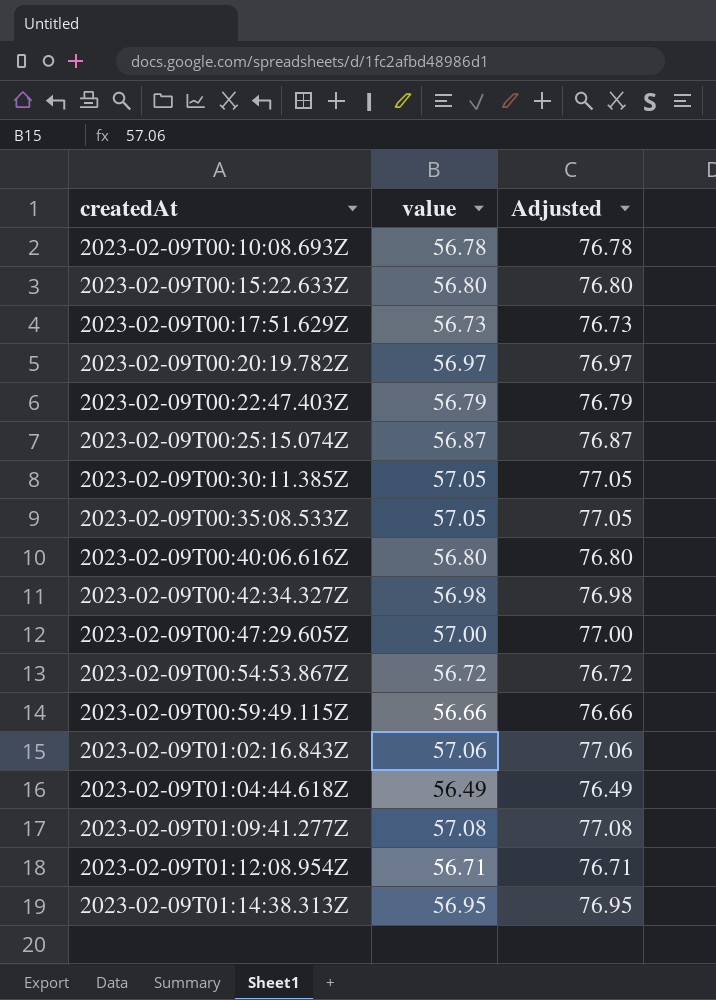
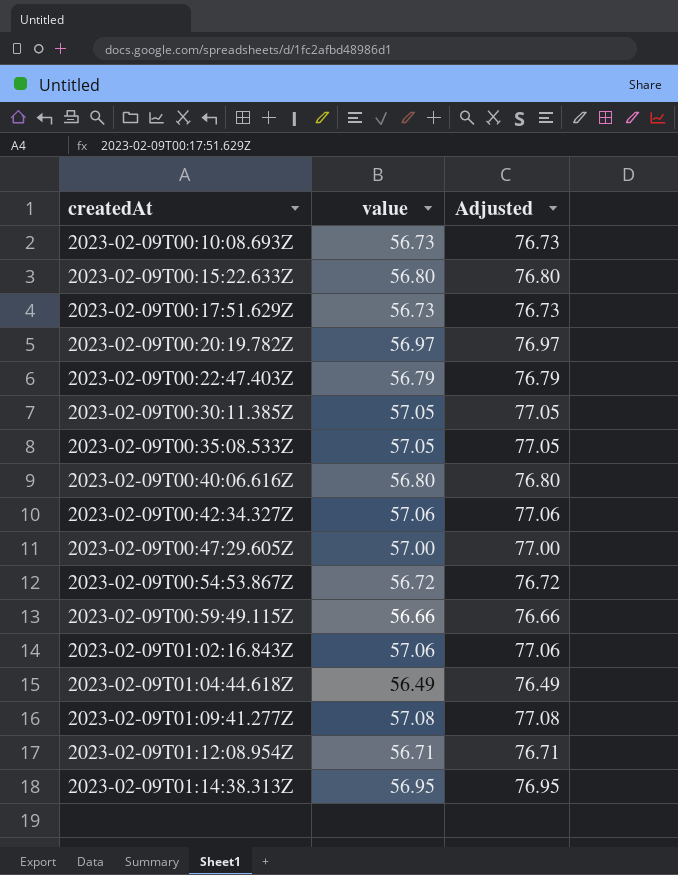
row 2023-02-09T00:25:15.074Z: 56.87 | 76.87 -> none
2023-02-09T00:10:08.693Z | value: 56.78 -> 56.73
2023-02-09T00:10:08.693Z | Adjusted: 76.78 -> 76.73
2023-02-09T00:42:34.327Z | value: 56.98 -> 57.06
2023-02-09T00:42:34.327Z | Adjusted: 76.98 -> 77.06

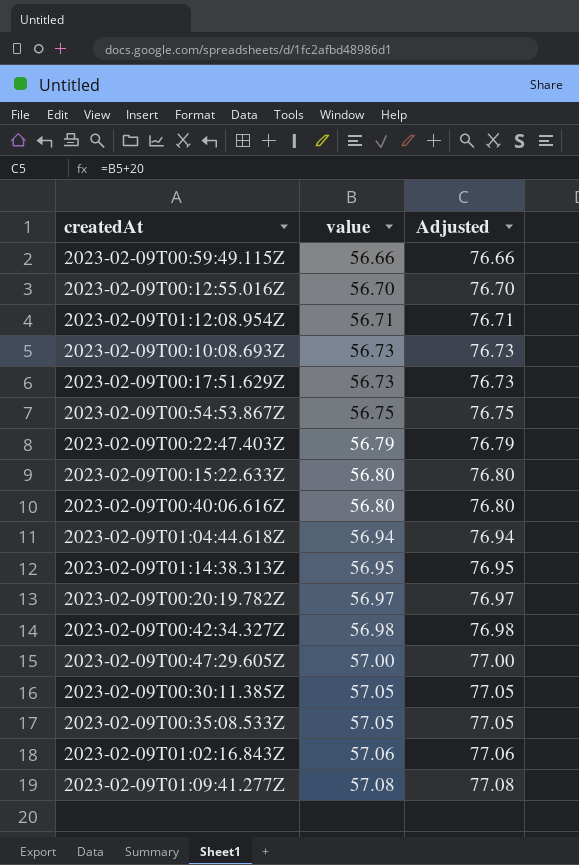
row order: createdAt ascending -> value ascending
row 2023-02-09T00:12:55.016Z: none -> 56.70 | 76.70
2023-02-09T00:54:53.867Z | value: 56.72 -> 56.75
2023-02-09T00:54:53.867Z | Adjusted: 76.72 -> 76.75
2023-02-09T01:04:44.618Z | value: 56.49 -> 56.94
2023-02-09T01:04:44.618Z | Adjusted: 76.49 -> 76.94
2023-02-09T00:42:34.327Z | value: 57.06 -> 56.98
2023-02-09T00:42:34.327Z | Adjusted: 77.06 -> 76.98

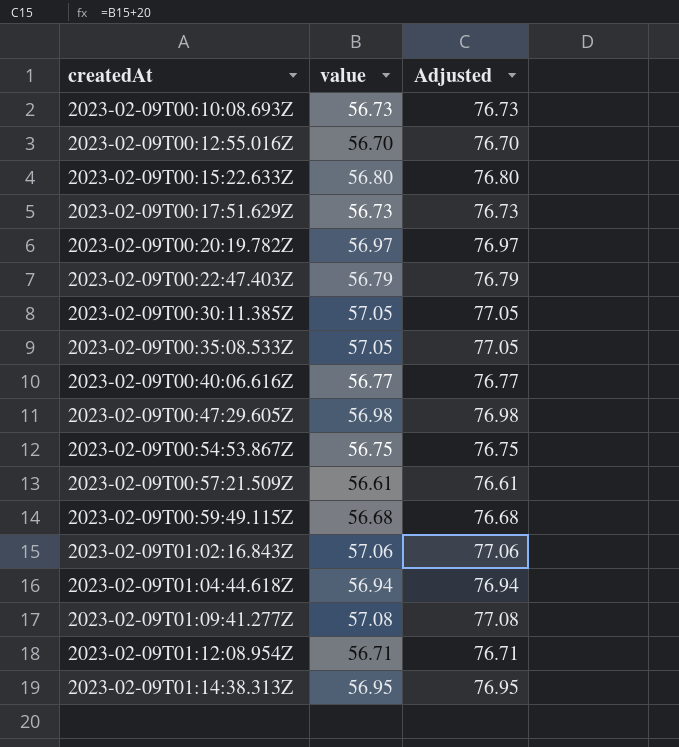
row order: value ascending -> createdAt ascending
row 2023-02-09T00:42:34.327Z: 56.98 | 76.98 -> none
2023-02-09T00:40:06.616Z | value: 56.80 -> 56.77
2023-02-09T00:40:06.616Z | Adjusted: 76.80 -> 76.77
2023-02-09T00:47:29.605Z | value: 57.00 -> 56.98
2023-02-09T00:47:29.605Z | Adjusted: 77.00 -> 76.98
row 2023-02-09T00:57:21.509Z: none -> 56.61 | 76.61
2023-02-09T00:59:49.115Z | value: 56.66 -> 56.68
2023-02-09T00:59:49.115Z | Adjusted: 76.66 -> 76.68

